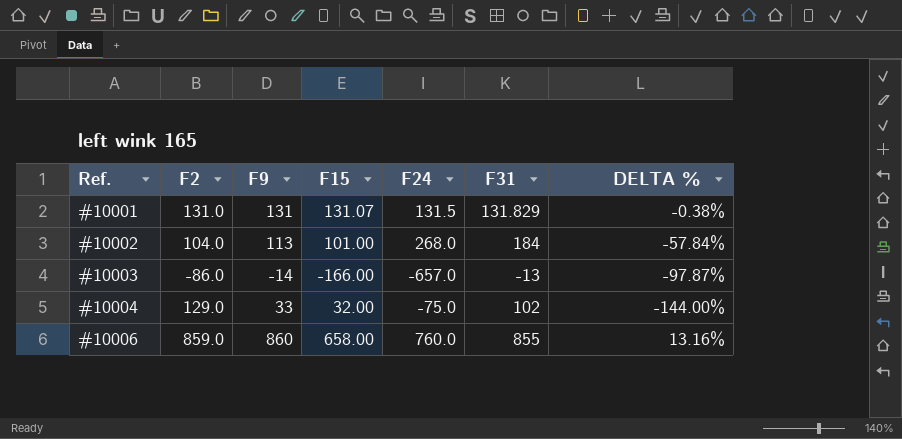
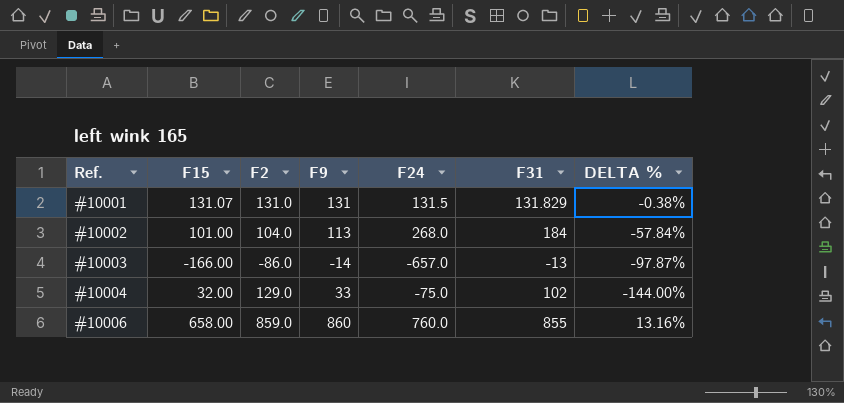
column F15 | position: 4 -> 2

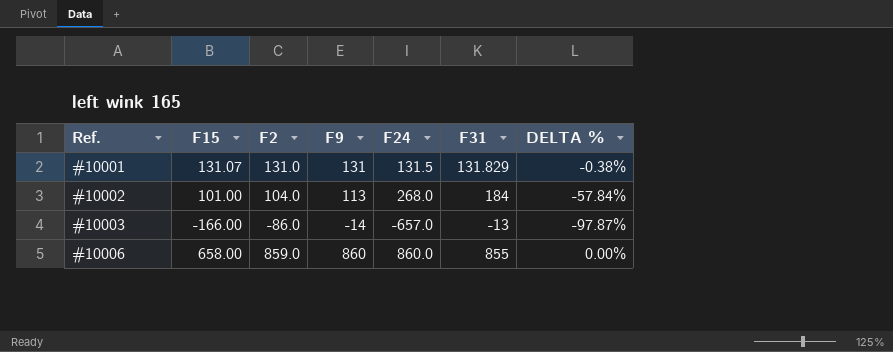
row #10004: 32.00 | 129.0 | 33 | -75.0 | 102 | -144.00% -> none
#10006 | F24: 760.0 -> 860.0
#10006 | DELTA %: 13.16% -> 0.00%

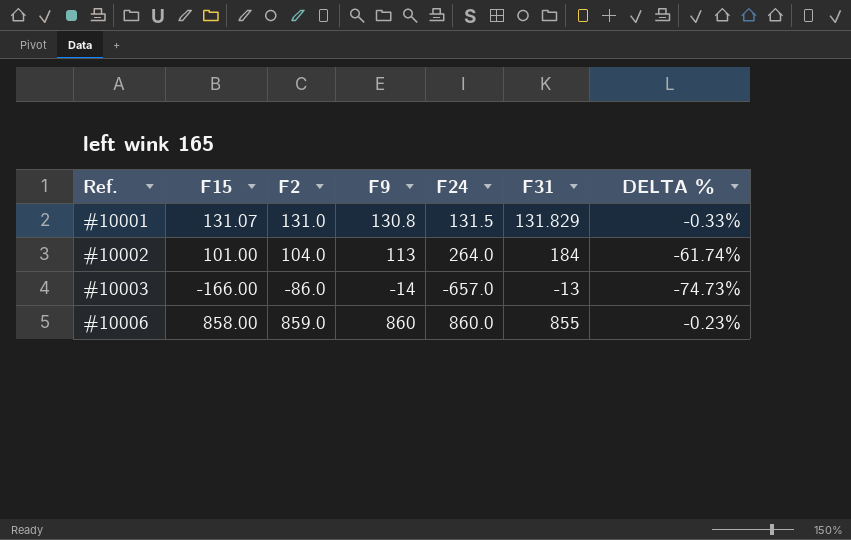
column DELTA % | formula: ([F9] - [F24]) / [F24] -> ([F15] - [F24]) / [F24]
#10001 | F9: 131 -> 130.8
#10002 | F24: 268.0 -> 264.0
#10006 | F15: 658.00 -> 858.00

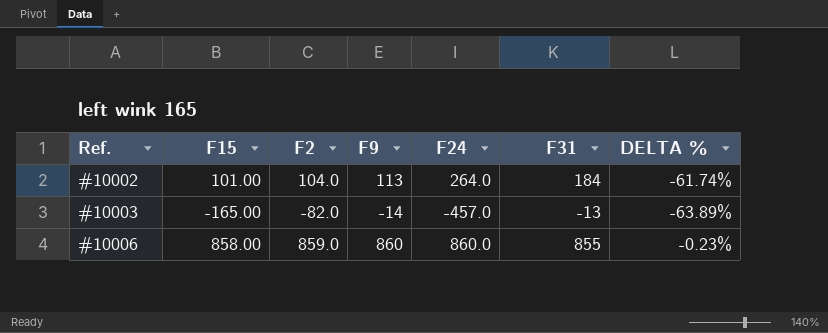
row #10001: 131.07 | 131.0 | 130.8 | 131.5 | 131.829 | -0.33% -> none
#10003 | F15: -166.00 -> -165.00
#10003 | F2: -86.0 -> -82.0
#10003 | F24: -657.0 -> -457.0
#10003 | DELTA %: -74.73% -> -63.89%

